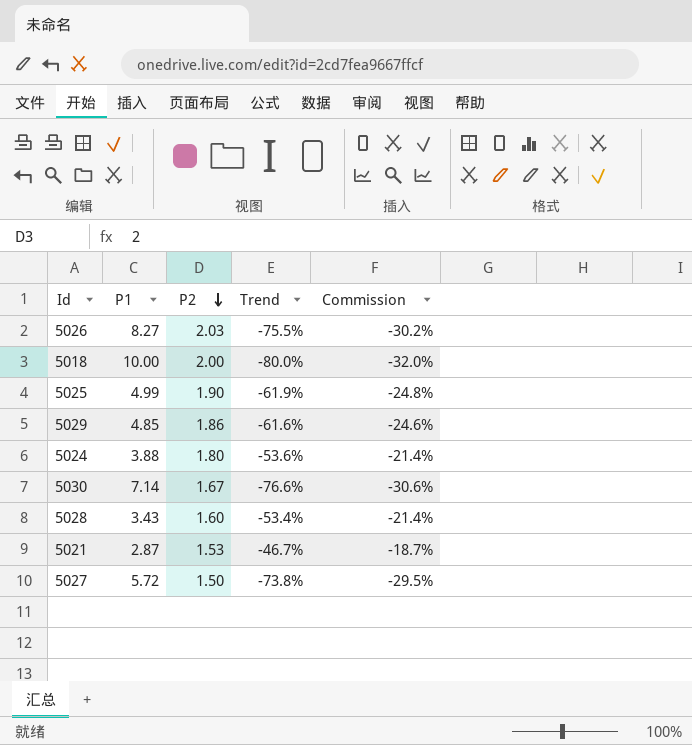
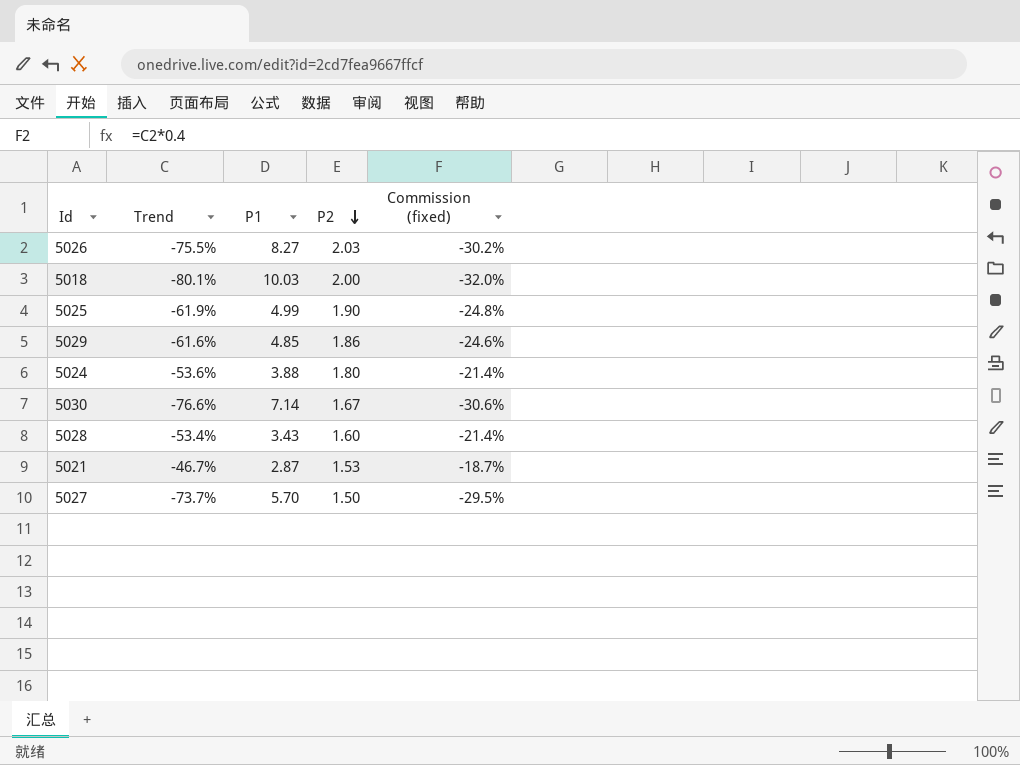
column Trend | position: 4 -> 2
column name: Commission -> Commission (fixed)
5018 | Trend: -80.0% -> -80.1%
5018 | P1: 10.00 -> 10.03
5027 | Trend: -73.8% -> -73.7%
5027 | P1: 5.72 -> 5.70

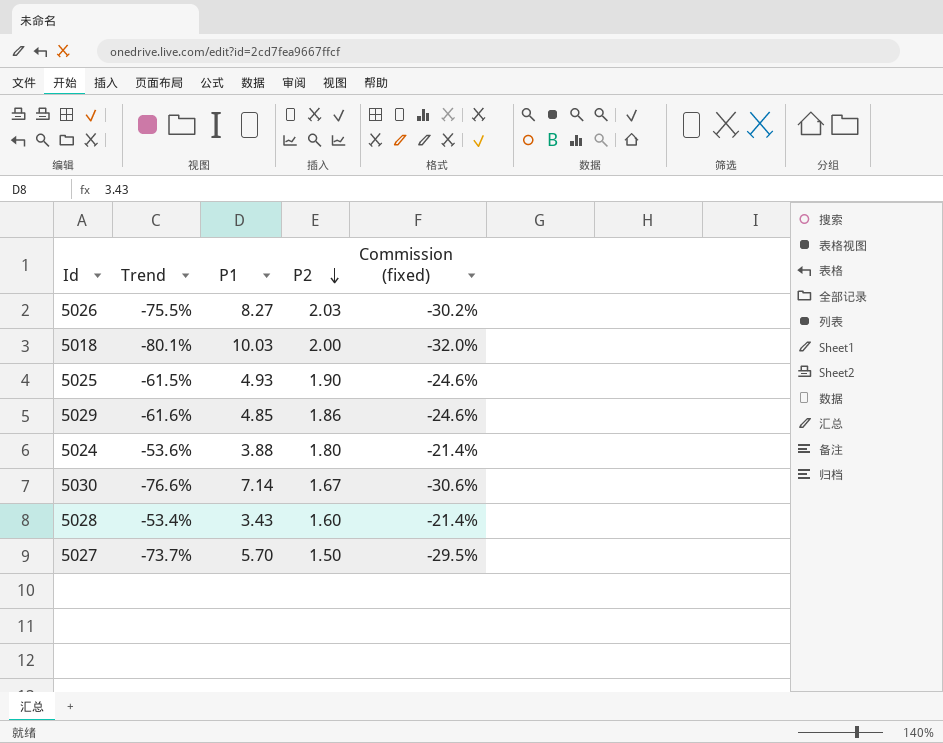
row 5021: -46.7% | 2.87 | 1.53 | -18.7% -> none
5025 | Trend: -61.9% -> -61.5%
5025 | P1: 4.99 -> 4.93
5025 | Commission (fixed): -24.8% -> -24.6%

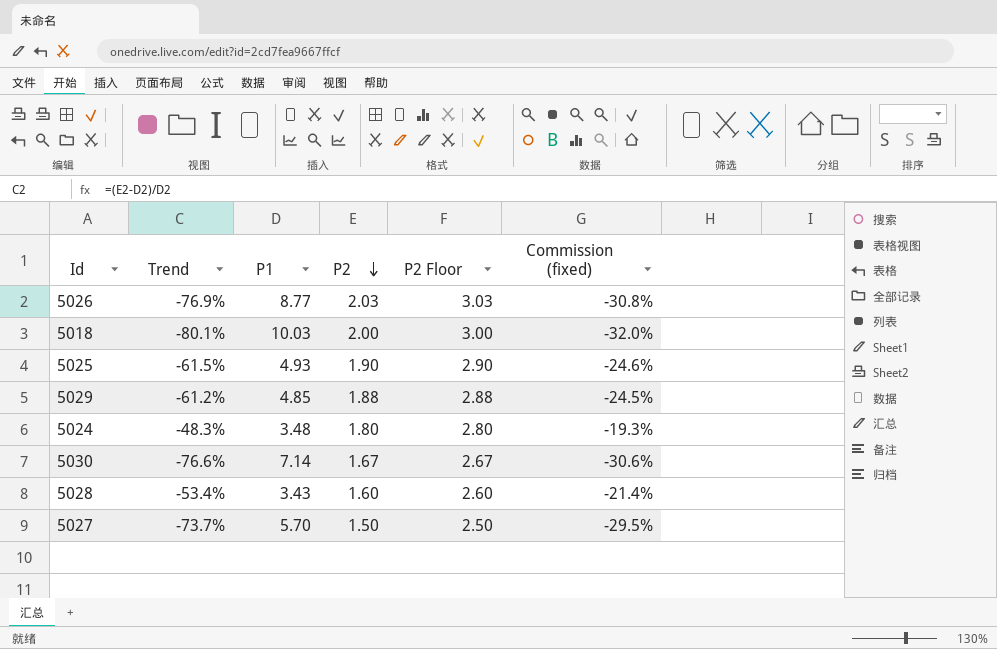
column P2 Floor | formula: none -> [P2] + 1
5026 | Trend: -75.5% -> -76.9%
5026 | P1: 8.27 -> 8.77
5026 | Commission (fixed): -30.2% -> -30.8%
5029 | Trend: -61.6% -> -61.2%
5029 | P2: 1.86 -> 1.88
5029 | Commission (fixed): -24.6% -> -24.5%
5024 | Trend: -53.6% -> -48.3%
5024 | P1: 3.88 -> 3.48
5024 | Commission (fixed): -21.4% -> -19.3%

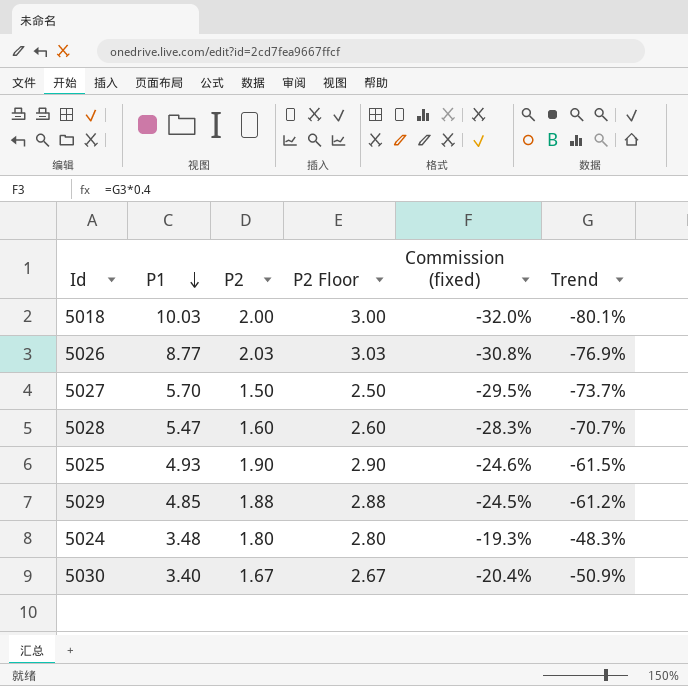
row order: P2 descending -> P1 descending
column Trend | position: 2 -> 6
5028 | P1: 3.43 -> 5.47
5028 | Commission (fixed): -21.4% -> -28.3%
5028 | Trend: -53.4% -> -70.7%
5030 | P1: 7.14 -> 3.40
5030 | Commission (fixed): -30.6% -> -20.4%
5030 | Trend: -76.6% -> -50.9%

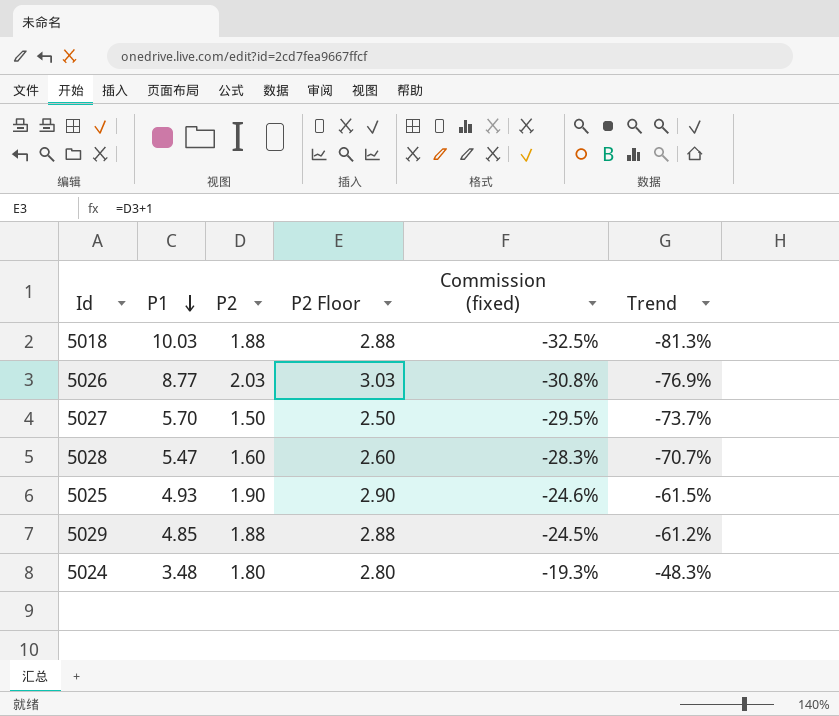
row 5030: 3.40 | 1.67 | 2.67 | -20.4% | -50.9% -> none
5018 | P2: 2.00 -> 1.88
5018 | P2 Floor: 3.00 -> 2.88
5018 | Commission (fixed): -32.0% -> -32.5%
5018 | Trend: -80.1% -> -81.3%

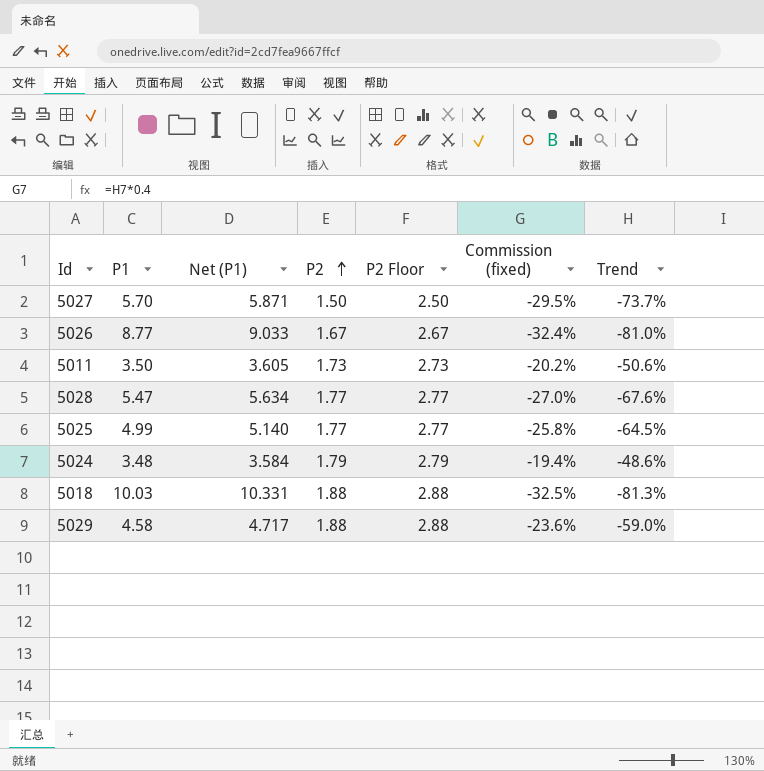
row order: P1 descending -> P2 ascending
column Net (P1) | formula: none -> [P1] * 1.03
5026 | P2: 2.03 -> 1.67
5026 | P2 Floor: 3.03 -> 2.67
5026 | Commission (fixed): -30.8% -> -32.4%
5026 | Trend: -76.9% -> -81.0%
row 5011: none -> 3.50 | 3.605 | 1.73 | 2.73 | -20.2% | -50.6%
5028 | P2: 1.60 -> 1.77
5028 | P2 Floor: 2.60 -> 2.77
5028 | Commission (fixed): -28.3% -> -27.0%
5028 | Trend: -70.7% -> -67.6%
5025 | P1: 4.93 -> 4.99
5025 | P2: 1.90 -> 1.77
5025 | P2 Floor: 2.90 -> 2.77
5025 | Commission (fixed): -24.6% -> -25.8%
5025 | Trend: -61.5% -> -64.5%
5024 | P2: 1.80 -> 1.79
5024 | P2 Floor: 2.80 -> 2.79
5024 | Commission (fixed): -19.3% -> -19.4%
5024 | Trend: -48.3% -> -48.6%
5029 | P1: 4.85 -> 4.58
5029 | Commission (fixed): -24.5% -> -23.6%
5029 | Trend: -61.2% -> -59.0%

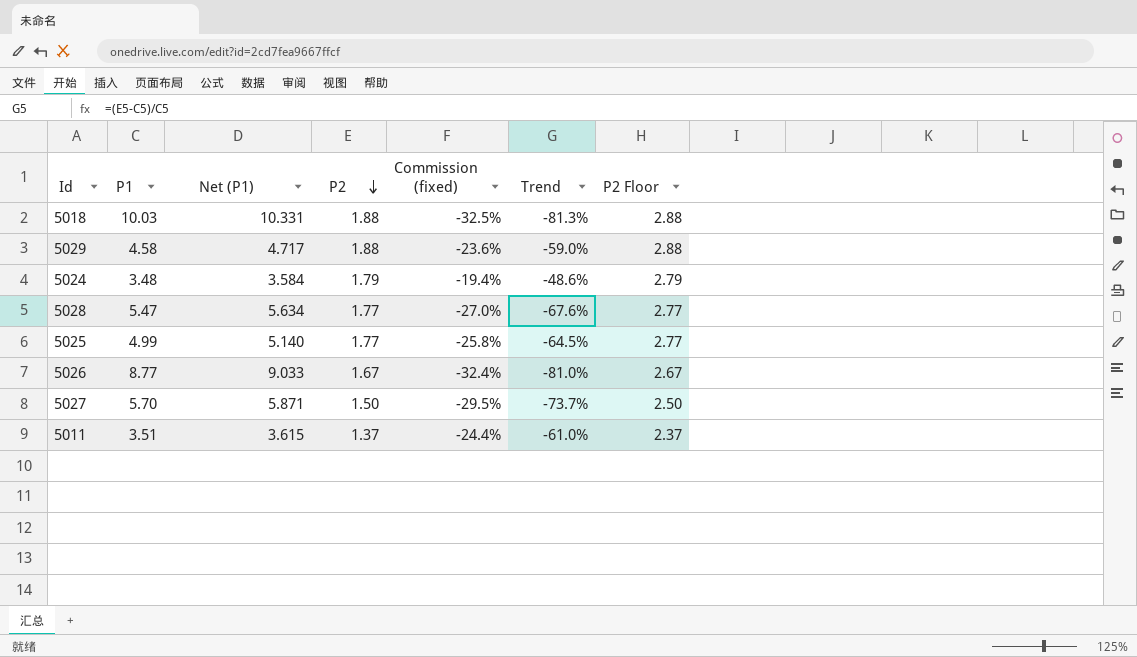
row order: P2 ascending -> P2 descending
column P2 Floor | position: 5 -> 7
5011 | P1: 3.50 -> 3.51
5011 | Net (P1): 3.605 -> 3.615
5011 | P2: 1.73 -> 1.37
5011 | Commission (fixed): -20.2% -> -24.4%
5011 | Trend: -50.6% -> -61.0%
5011 | P2 Floor: 2.73 -> 2.37

